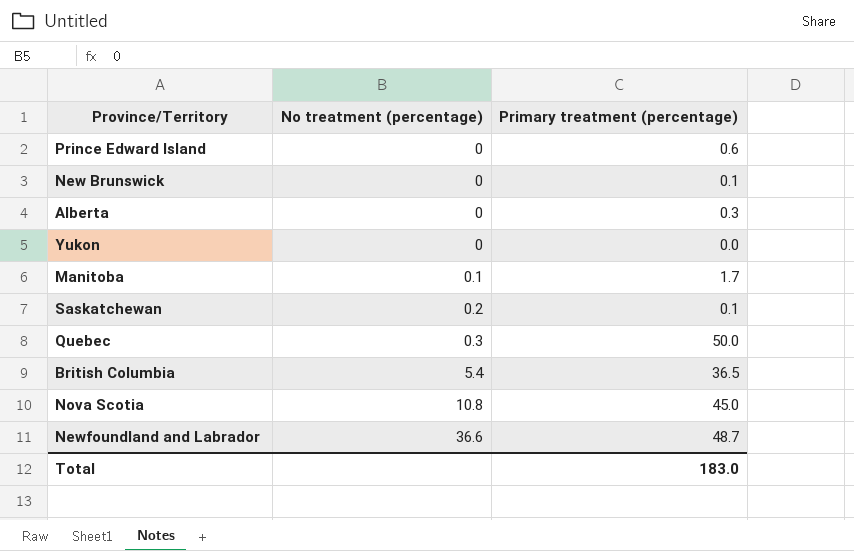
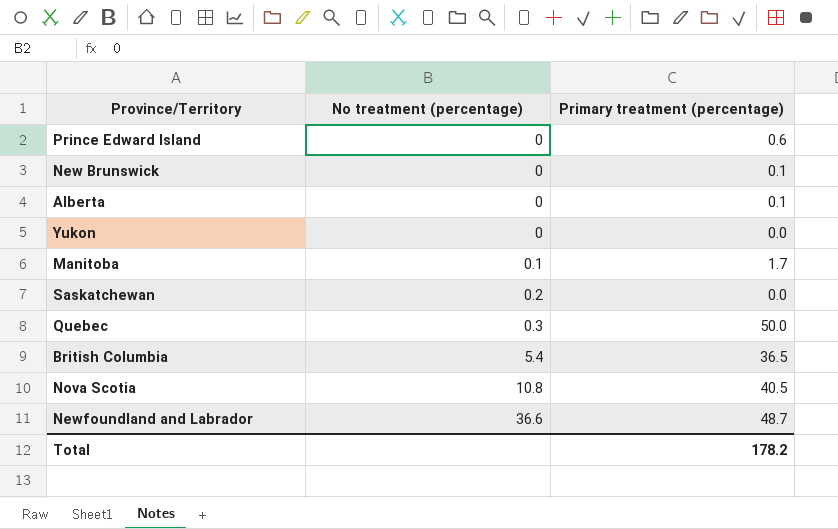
Alberta | Primary treatment (percentage): 0.3 -> 0.1
Saskatchewan | Primary treatment (percentage): 0.1 -> 0.0
Nova Scotia | Primary treatment (percentage): 45.0 -> 40.5
Total | Primary treatment (percentage): 183.0 -> 178.2

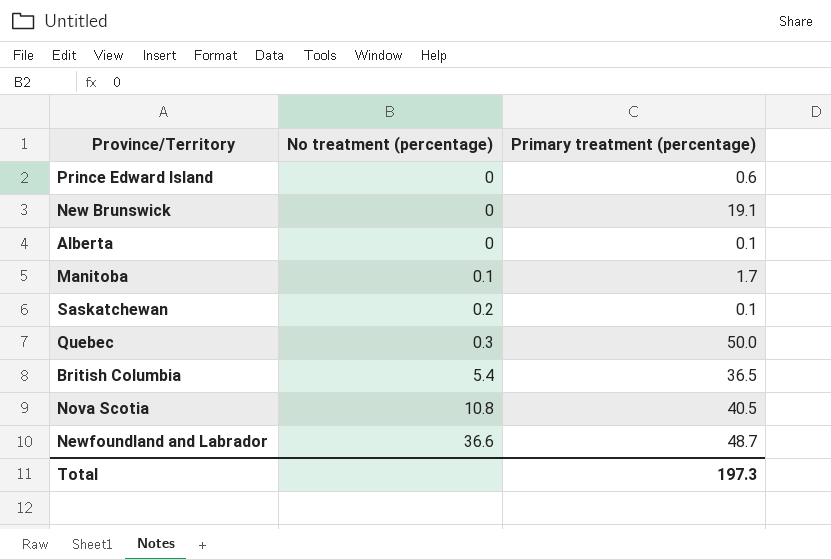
row Yukon: 0 | 0.0 -> none
New Brunswick | Primary treatment (percentage): 0.1 -> 19.1
Saskatchewan | Primary treatment (percentage): 0.0 -> 0.1
Total | Primary treatment (percentage): 178.2 -> 197.3

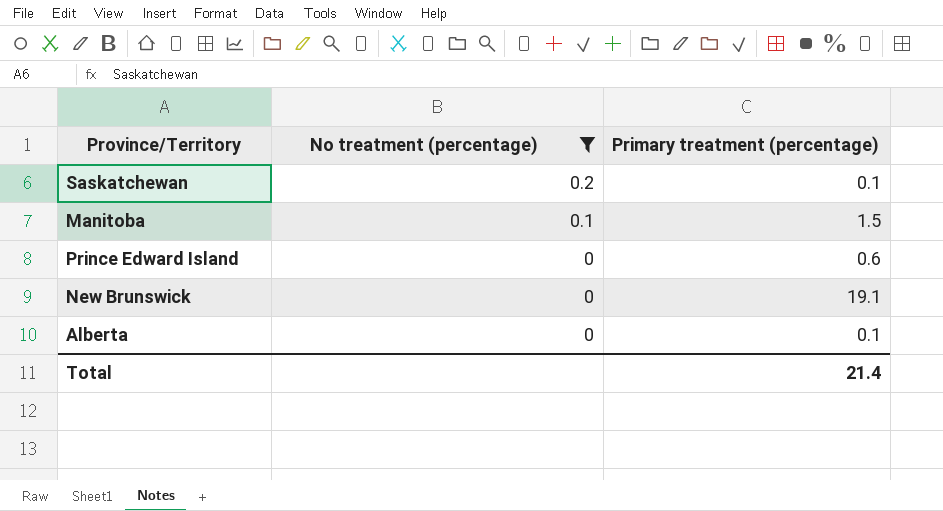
filter: none -> No treatment (percentage) <= 0.2
row order: No treatment (percentage) ascending -> No treatment (percentage) descending
Manitoba | Primary treatment (percentage): 1.7 -> 1.5
Total | Primary treatment (percentage): 197.3 -> 21.4

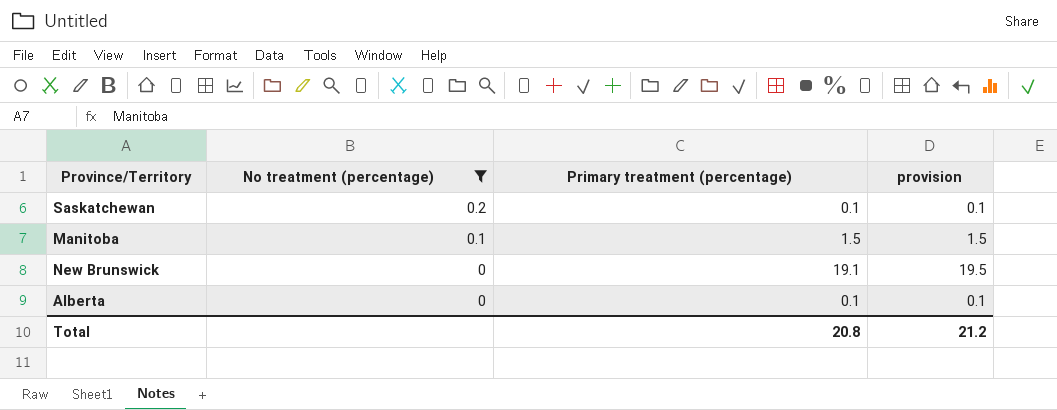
column provision | formula: none -> [Primary treatment (percentage)] * 1.02
row Prince Edward Island: 0 | 0.6 -> none
Total | Primary treatment (percentage): 21.4 -> 20.8

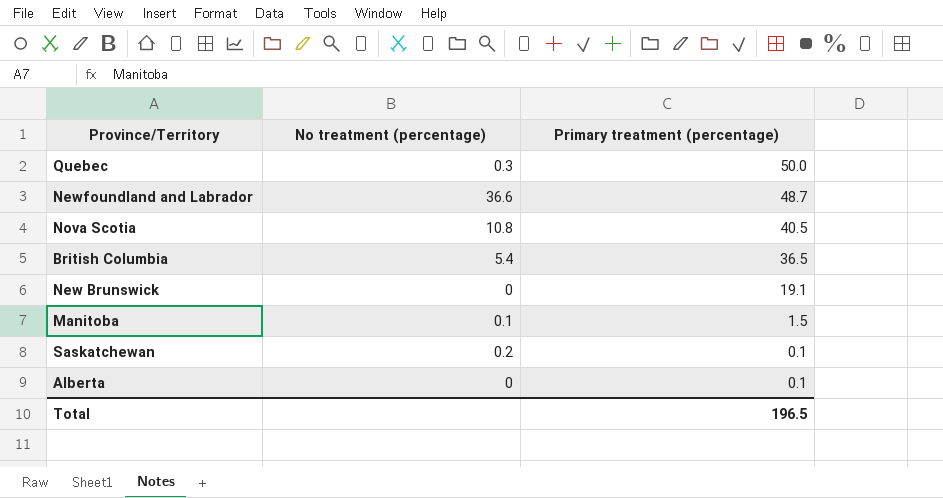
filter: No treatment (percentage) <= 0.2 -> none
row order: No treatment (percentage) descending -> Primary treatment (percentage) descending
column provision | formula: [Primary treatment (percentage)] * 1.02 -> none
Total | Primary treatment (percentage): 20.8 -> 196.5

